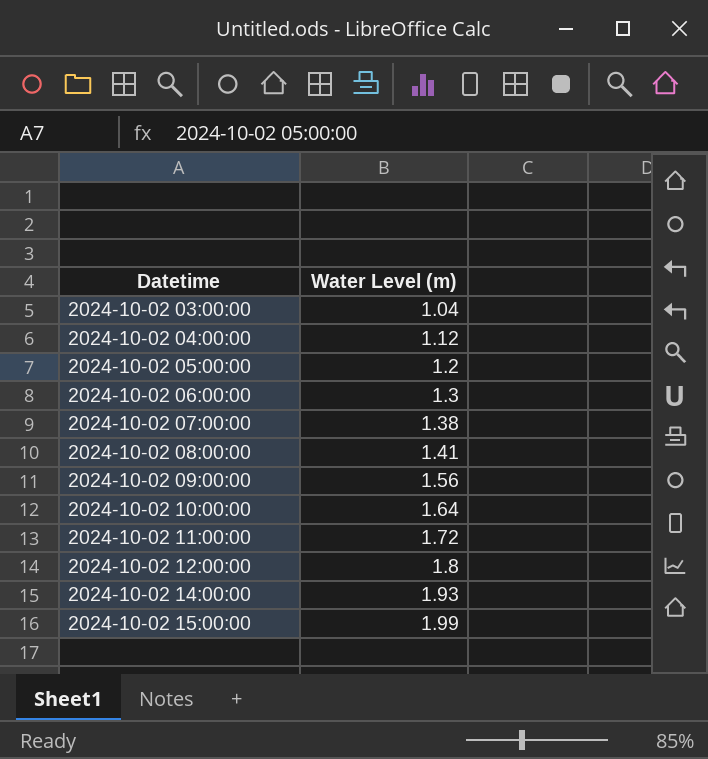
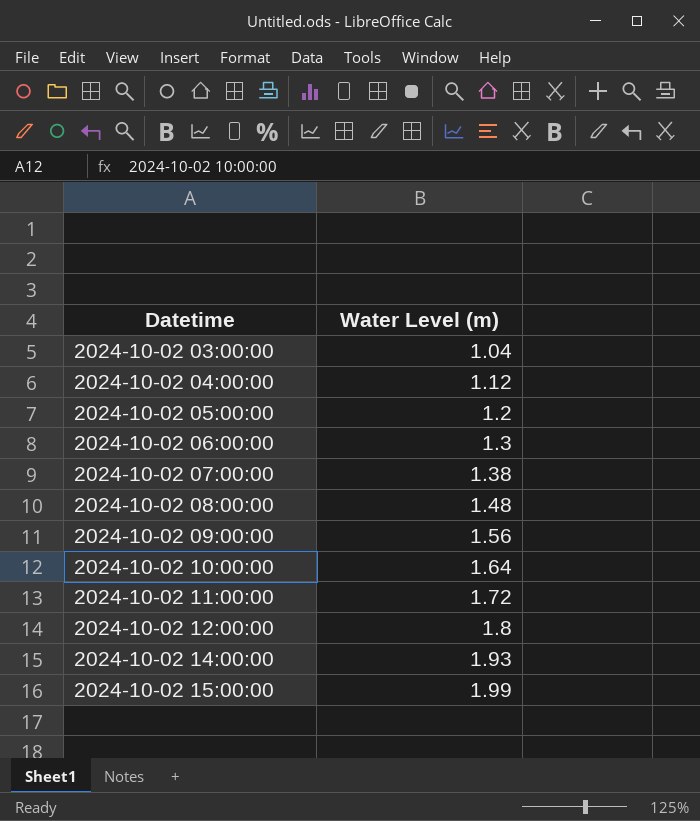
2024-10-02 08:00:00 | Water Level (m): 1.41 -> 1.48

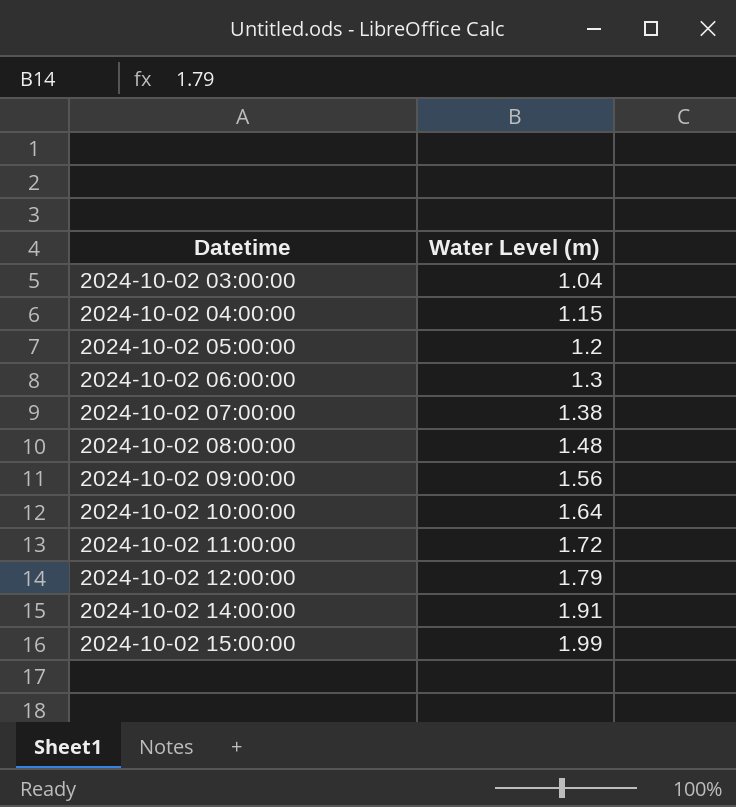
2024-10-02 04:00:00 | Water Level (m): 1.12 -> 1.15
2024-10-02 12:00:00 | Water Level (m): 1.8 -> 1.79
2024-10-02 14:00:00 | Water Level (m): 1.93 -> 1.91

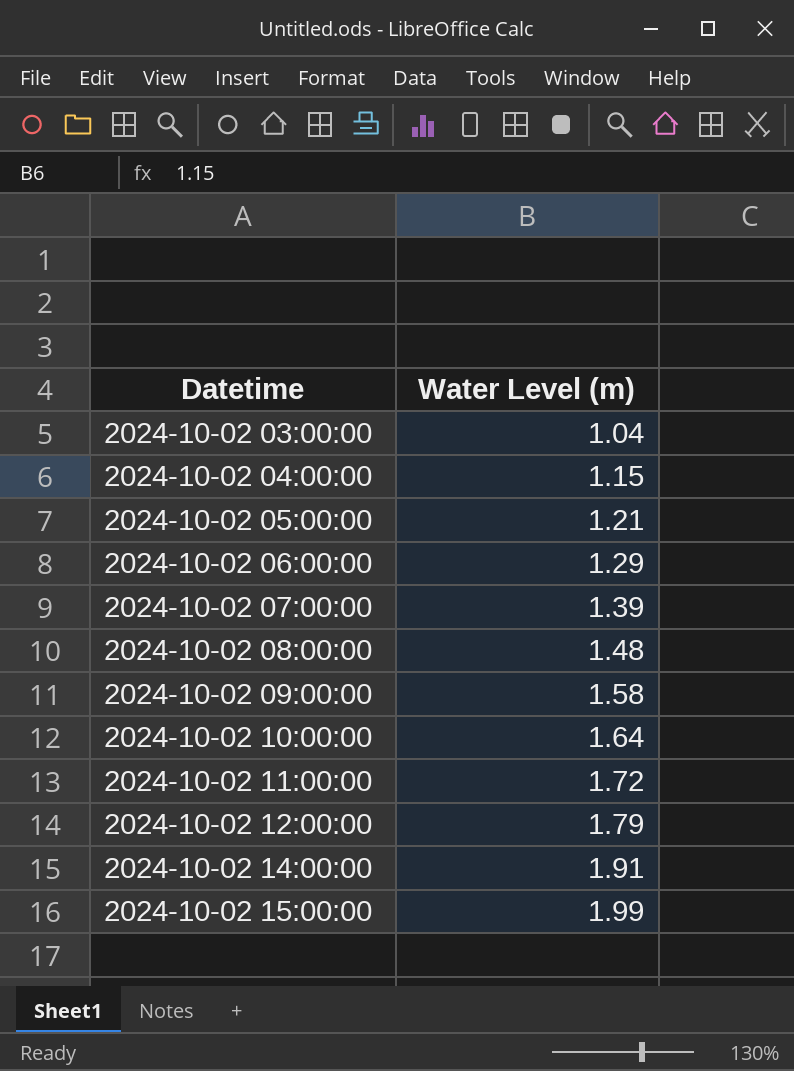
2024-10-02 05:00:00 | Water Level (m): 1.2 -> 1.21
2024-10-02 06:00:00 | Water Level (m): 1.3 -> 1.29
2024-10-02 07:00:00 | Water Level (m): 1.38 -> 1.39
2024-10-02 09:00:00 | Water Level (m): 1.56 -> 1.58

